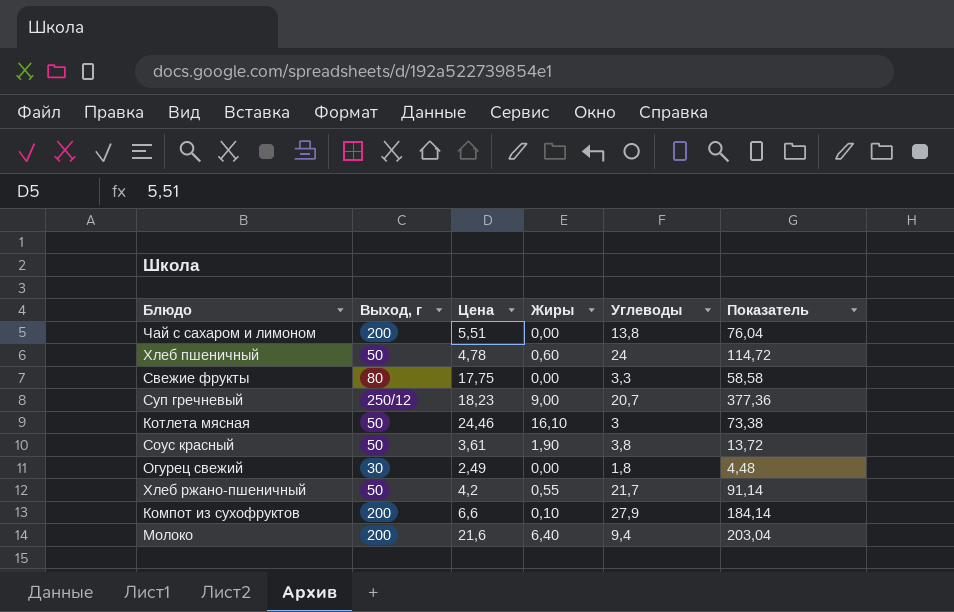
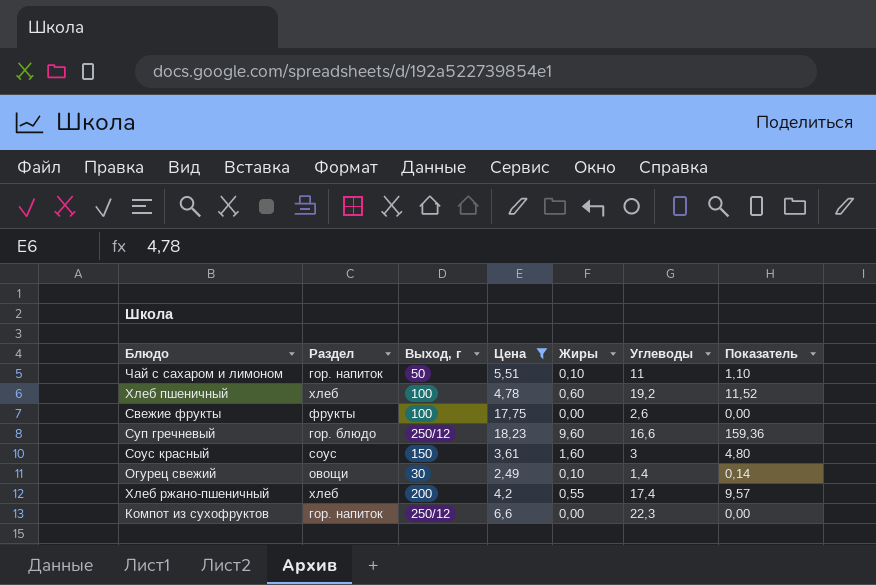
filter: none -> Цена <= 18,23
column Раздел | position: none -> 2
column Показатель | formula: [Цена] * [Углеводы] -> [Жиры] * [Углеводы]
Чай с сахаром и лимоном | Выход, г: 200 -> 50
Чай с сахаром и лимоном | Жиры: 0,00 -> 0,10
Чай с сахаром и лимоном | Углеводы: 13,8 -> 11
Хлеб пшеничный | Выход, г: 50 -> 100
Хлеб пшеничный | Углеводы: 24 -> 19,2
Свежие фрукты | Выход, г: 80 -> 100
Свежие фрукты | Углеводы: 3,3 -> 2,6
Суп гречневый | Жиры: 9,00 -> 9,60
Суп гречневый | Углеводы: 20,7 -> 16,6
Соус красный | Выход, г: 50 -> 150
Соус красный | Жиры: 1,90 -> 1,60
Соус красный | Углеводы: 3,8 -> 3
Огурец свежий | Жиры: 0,00 -> 0,10
Огурец свежий | Углеводы: 1,8 -> 1,4
Хлеб ржано-пшеничный | Выход, г: 50 -> 200
Хлеб ржано-пшеничный | Углеводы: 21,7 -> 17,4
Компот из сухофруктов | Выход, г: 200 -> 250/12
Компот из сухофруктов | Жиры: 0,10 -> 0,00
Компот из сухофруктов | Углеводы: 27,9 -> 22,3

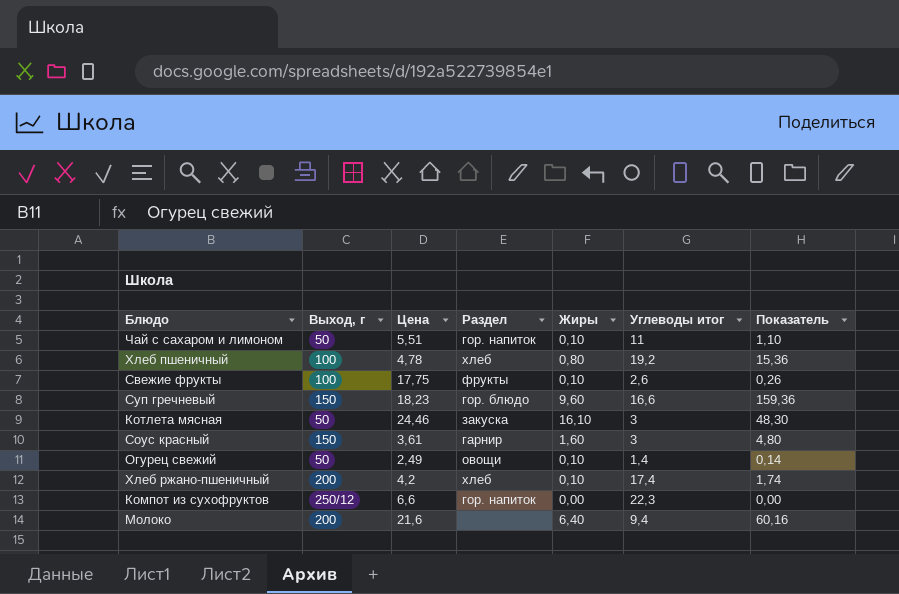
filter: Цена <= 18,23 -> none
column Раздел | position: 2 -> 4
column name: Углеводы -> Углеводы итог
Хлеб пшеничный | Жиры: 0,60 -> 0,80
Хлеб пшеничный | Показатель: 11,52 -> 15,36
Свежие фрукты | Жиры: 0,00 -> 0,10
Свежие фрукты | Показатель: 0,00 -> 0,26
Суп гречневый | Выход, г: 250/12 -> 150
Соус красный | Раздел: соус -> гарнир
Огурец свежий | Выход, г: 30 -> 50
Хлеб ржано-пшеничный | Жиры: 0,55 -> 0,10
Хлеб ржано-пшеничный | Показатель: 9,57 -> 1,74

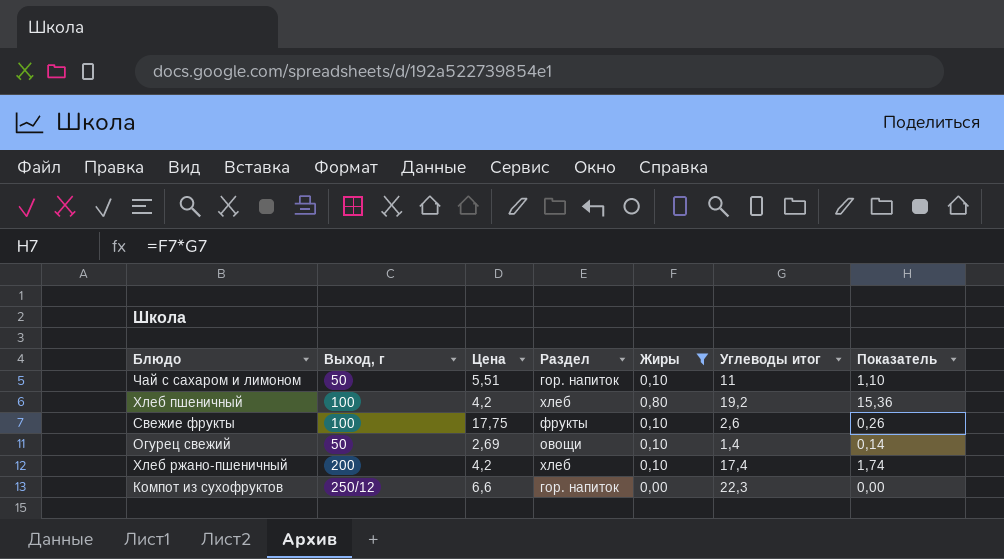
filter: none -> Жиры <= 0,80
Хлеб пшеничный | Цена: 4,78 -> 4,2
Огурец свежий | Цена: 2,49 -> 2,69

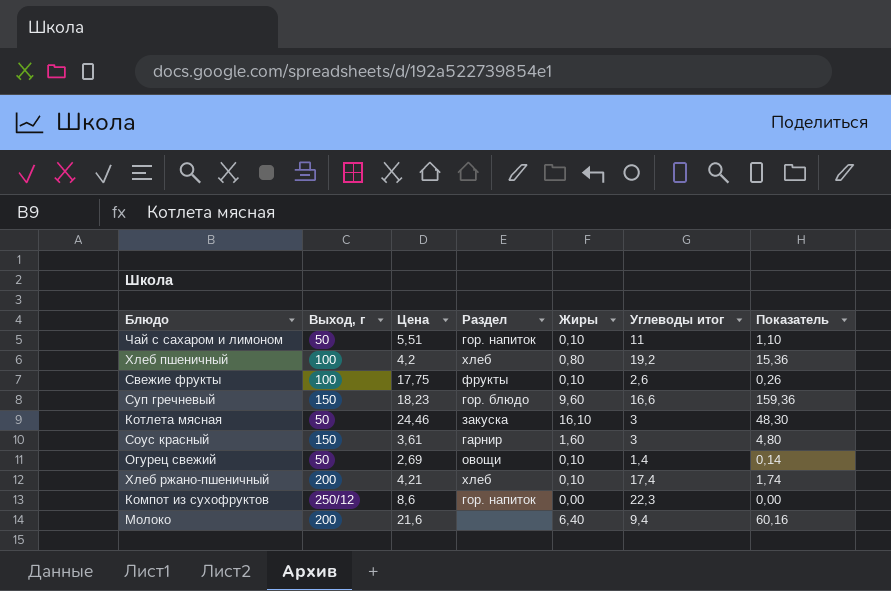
filter: Жиры <= 0,80 -> none
Хлеб ржано-пшеничный | Цена: 4,2 -> 4,21
Компот из сухофруктов | Цена: 6,6 -> 8,6

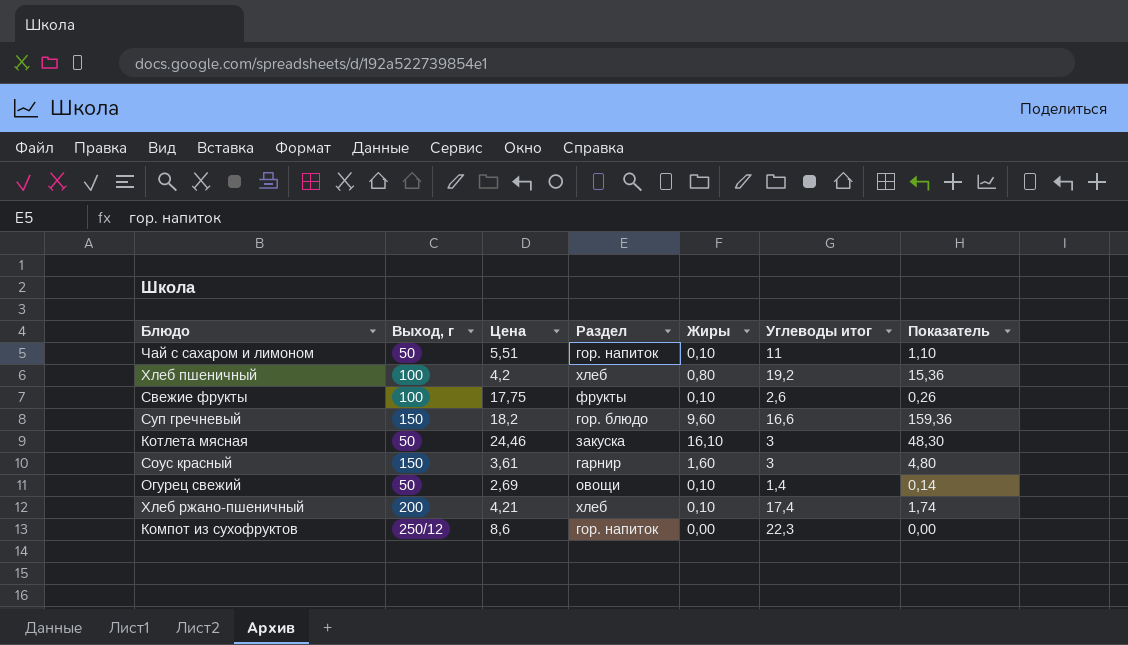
row Молоко: 200 | 21,6 | none | 6,40 | 9,4 | 60,16 -> none
Суп гречневый | Цена: 18,23 -> 18,2

